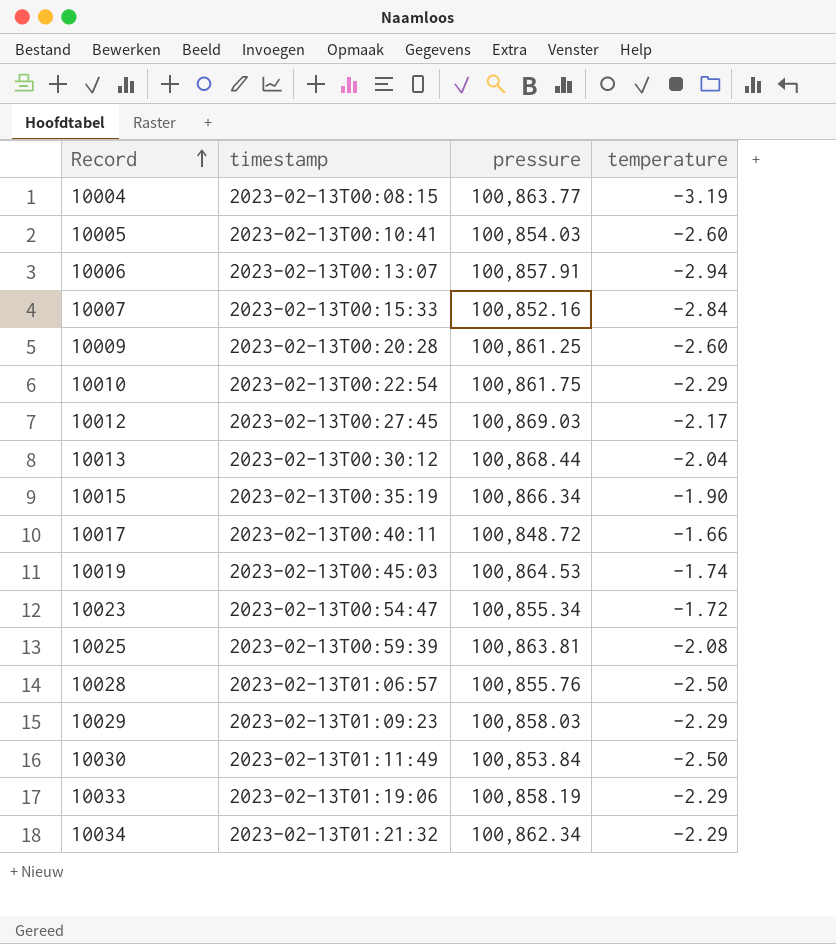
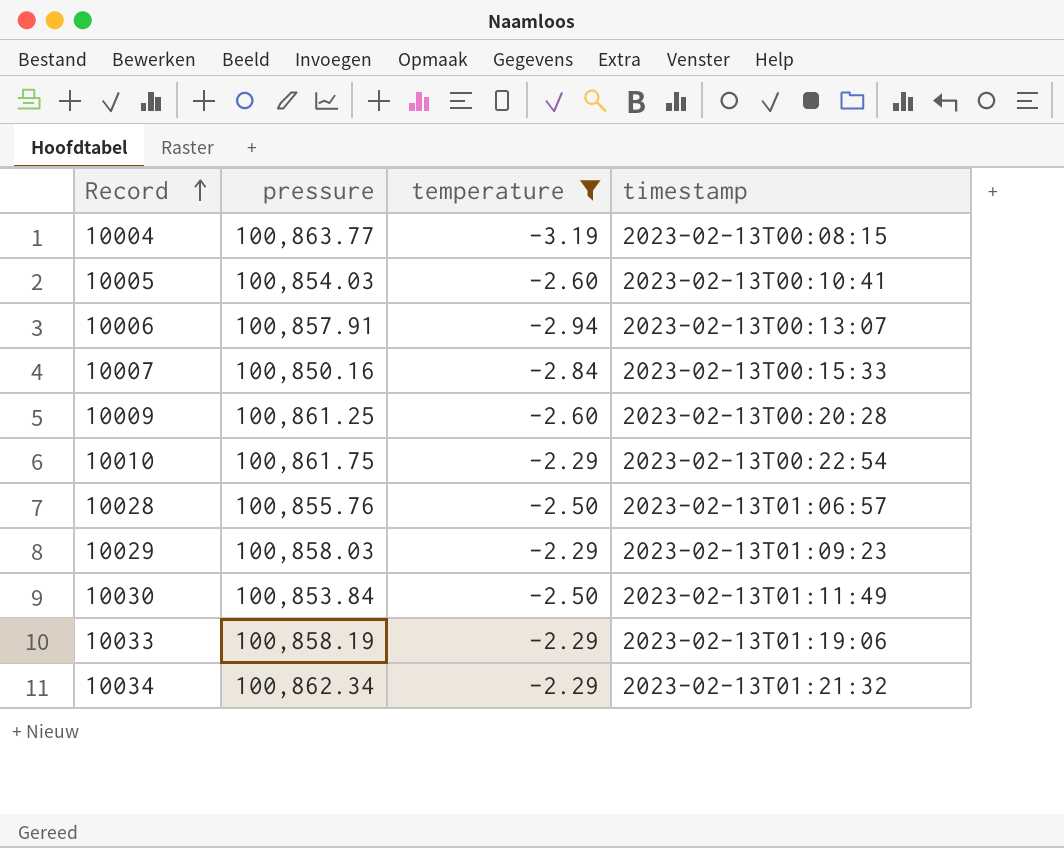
filter: none -> temperature <= -2.29
column timestamp | position: 2 -> 4
10007 | pressure: 100,852.16 -> 100,850.16

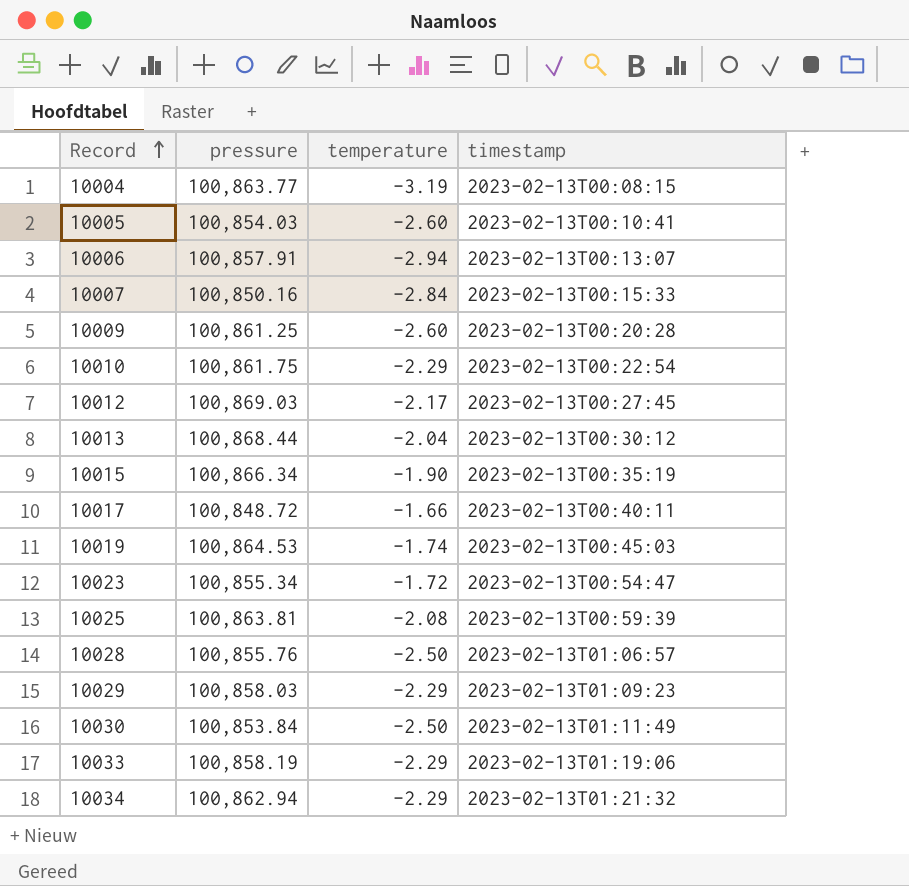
filter: temperature <= -2.29 -> none
10034 | pressure: 100,862.34 -> 100,862.94

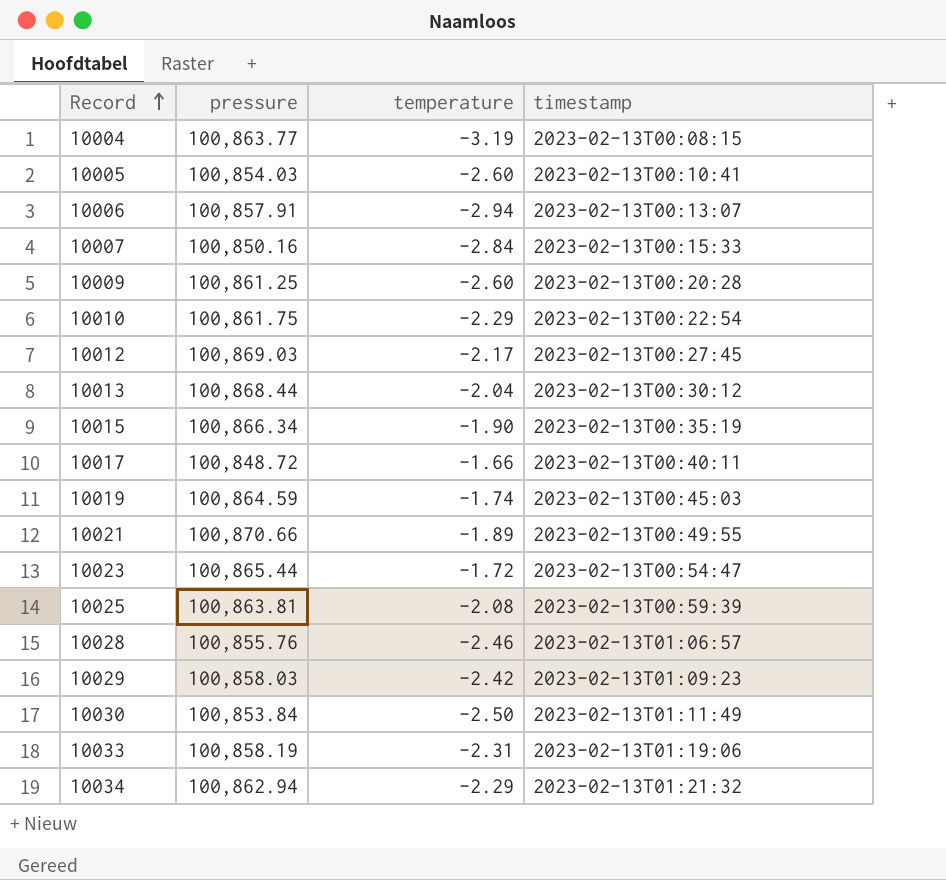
10019 | pressure: 100,864.53 -> 100,864.59
row 10021: none -> 100,870.66 | -1.89 | 2023-02-13T00:49:55
10023 | pressure: 100,855.34 -> 100,865.44
10028 | temperature: -2.50 -> -2.46
10029 | temperature: -2.29 -> -2.42
10033 | temperature: -2.29 -> -2.31

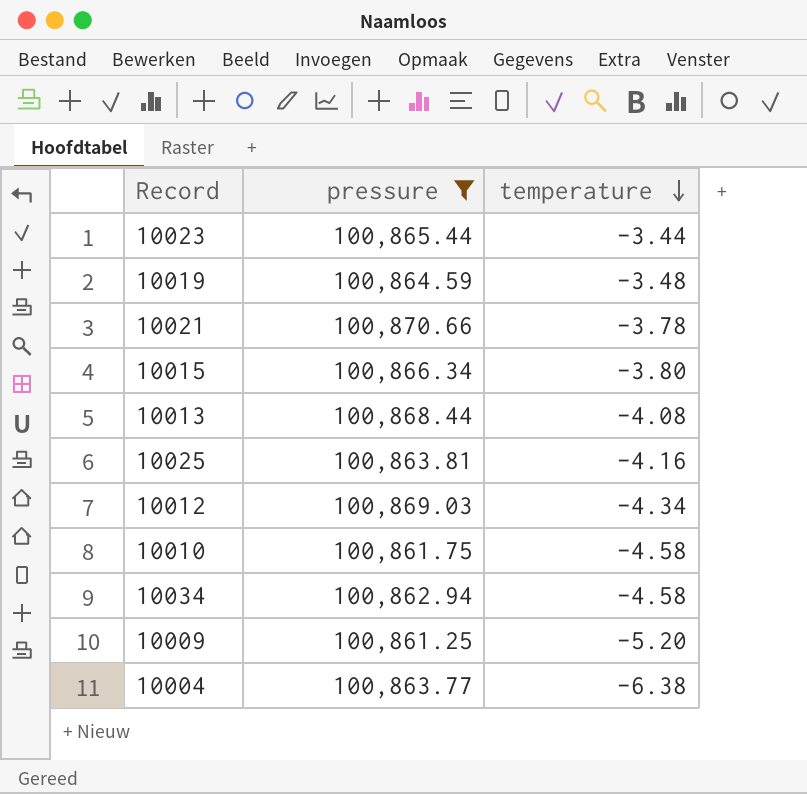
filter: none -> pressure >= 100,861.25
row order: Record ascending -> temperature descending
column timestamp | position: 4 -> none
10023 | temperature: -1.72 -> -3.44
10019 | temperature: -1.74 -> -3.48
10021 | temperature: -1.89 -> -3.78
10015 | temperature: -1.90 -> -3.80
10013 | temperature: -2.04 -> -4.08
10025 | temperature: -2.08 -> -4.16
10012 | temperature: -2.17 -> -4.34
10010 | temperature: -2.29 -> -4.58
10034 | temperature: -2.29 -> -4.58
10009 | temperature: -2.60 -> -5.20
10004 | temperature: -3.19 -> -6.38

